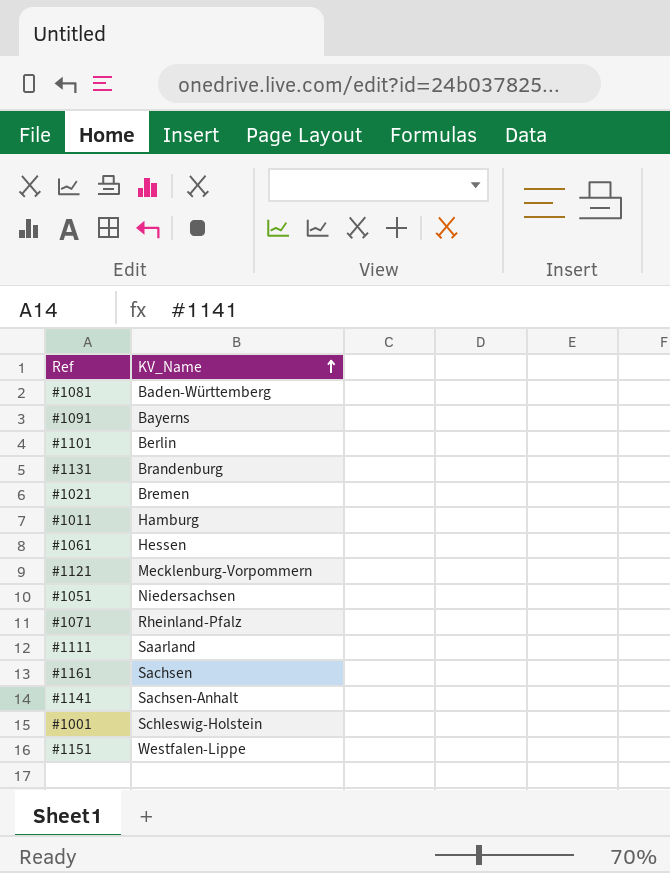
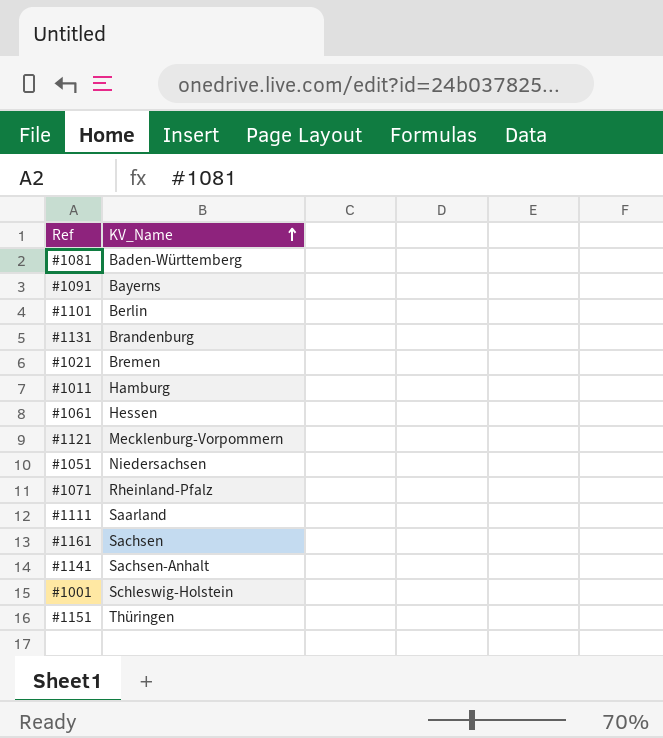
#1151 | KV_Name: Westfalen-Lippe -> Thüringen

